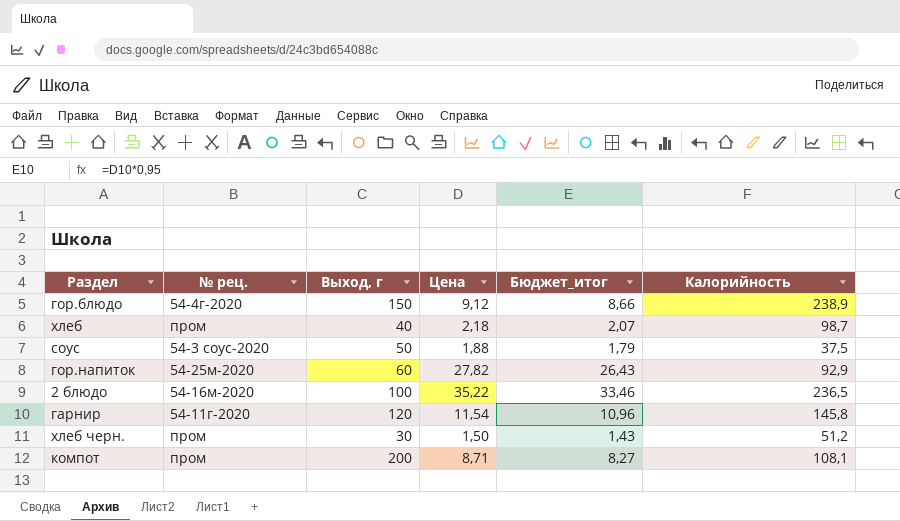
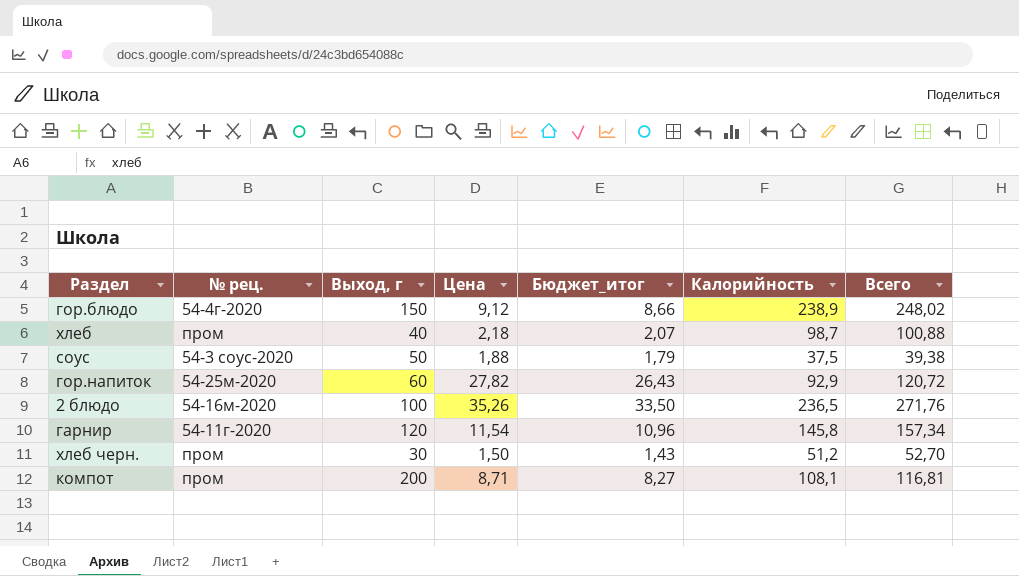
column Всего | formula: none -> [Цена] + [Калорийность]
2 блюдо | Цена: 35,22 -> 35,26
2 блюдо | Бюджет_итог: 33,46 -> 33,50

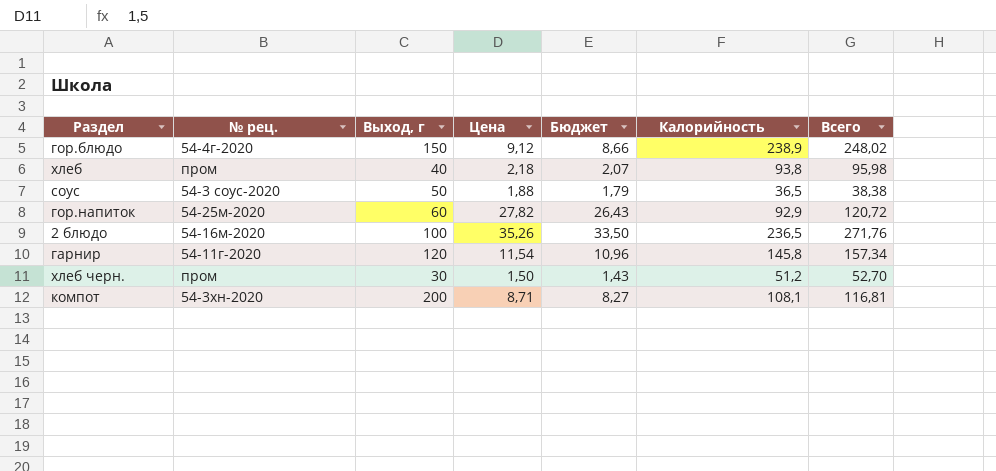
column name: Бюджет_итог -> Бюджет
хлеб | Калорийность: 98,7 -> 93,8
хлеб | Всего: 100,88 -> 95,98
соус | Калорийность: 37,5 -> 36,5
соус | Всего: 39,38 -> 38,38
компот | № рец.: пром -> 54-3хн-2020

